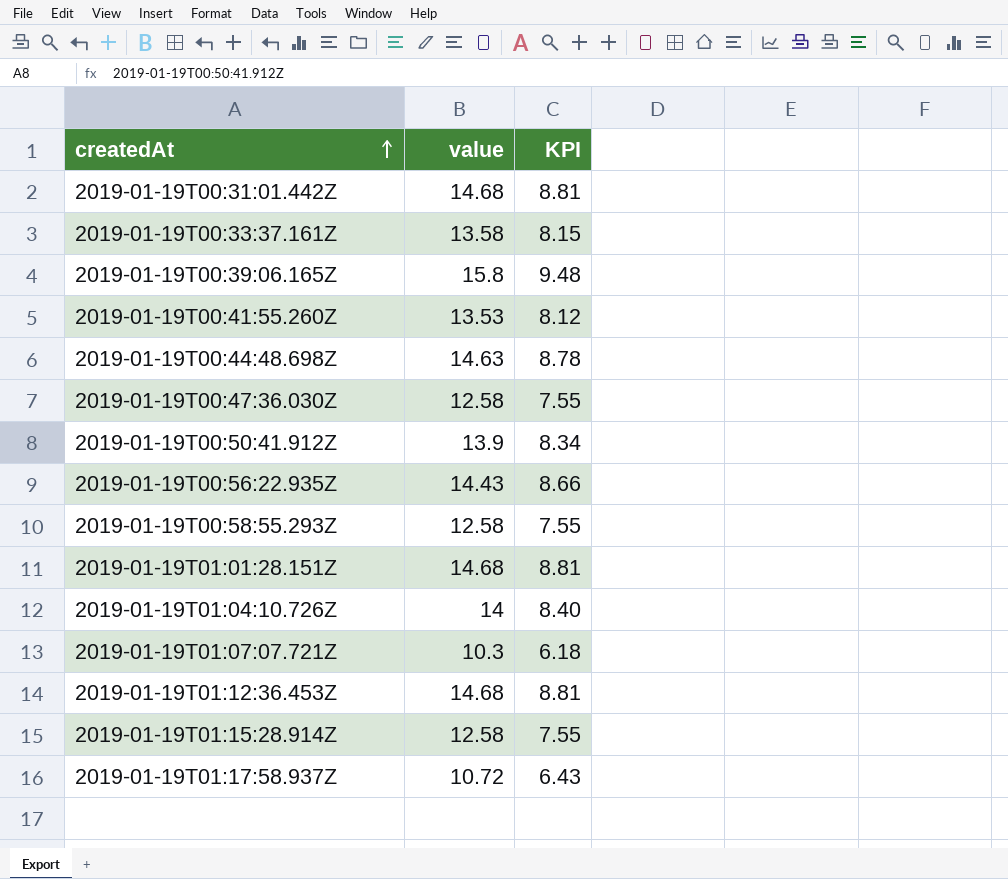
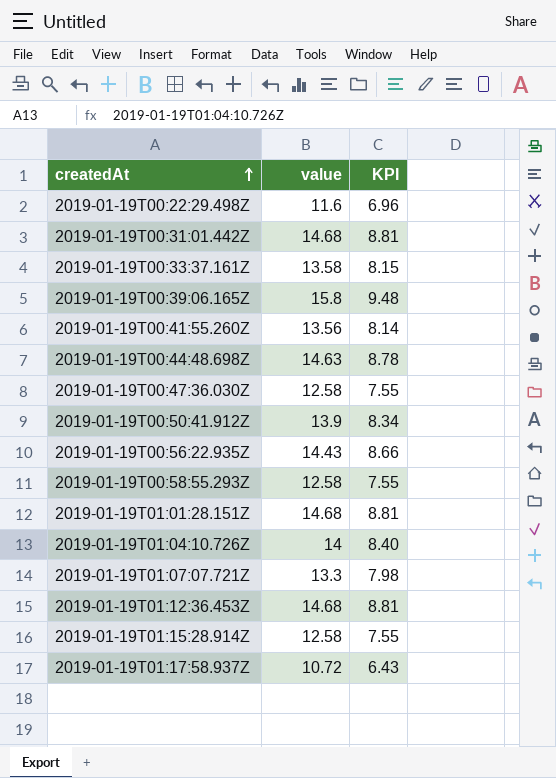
row 2019-01-19T00:22:29.498Z: none -> 11.6 | 6.96
2019-01-19T00:41:55.260Z | value: 13.53 -> 13.56
2019-01-19T00:41:55.260Z | KPI: 8.12 -> 8.14
2019-01-19T01:07:07.721Z | value: 10.3 -> 13.3
2019-01-19T01:07:07.721Z | KPI: 6.18 -> 7.98

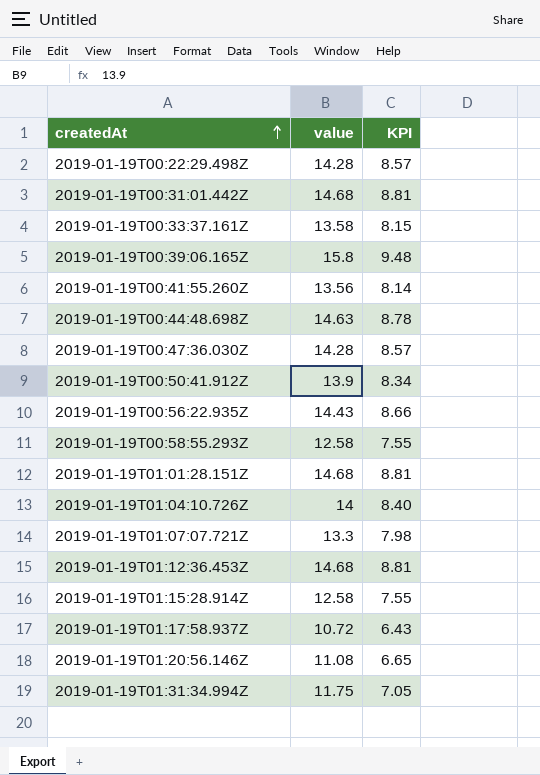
2019-01-19T00:22:29.498Z | value: 11.6 -> 14.28
2019-01-19T00:22:29.498Z | KPI: 6.96 -> 8.57
2019-01-19T00:47:36.030Z | value: 12.58 -> 14.28
2019-01-19T00:47:36.030Z | KPI: 7.55 -> 8.57
row 2019-01-19T01:20:56.146Z: none -> 11.08 | 6.65
row 2019-01-19T01:31:34.994Z: none -> 11.75 | 7.05

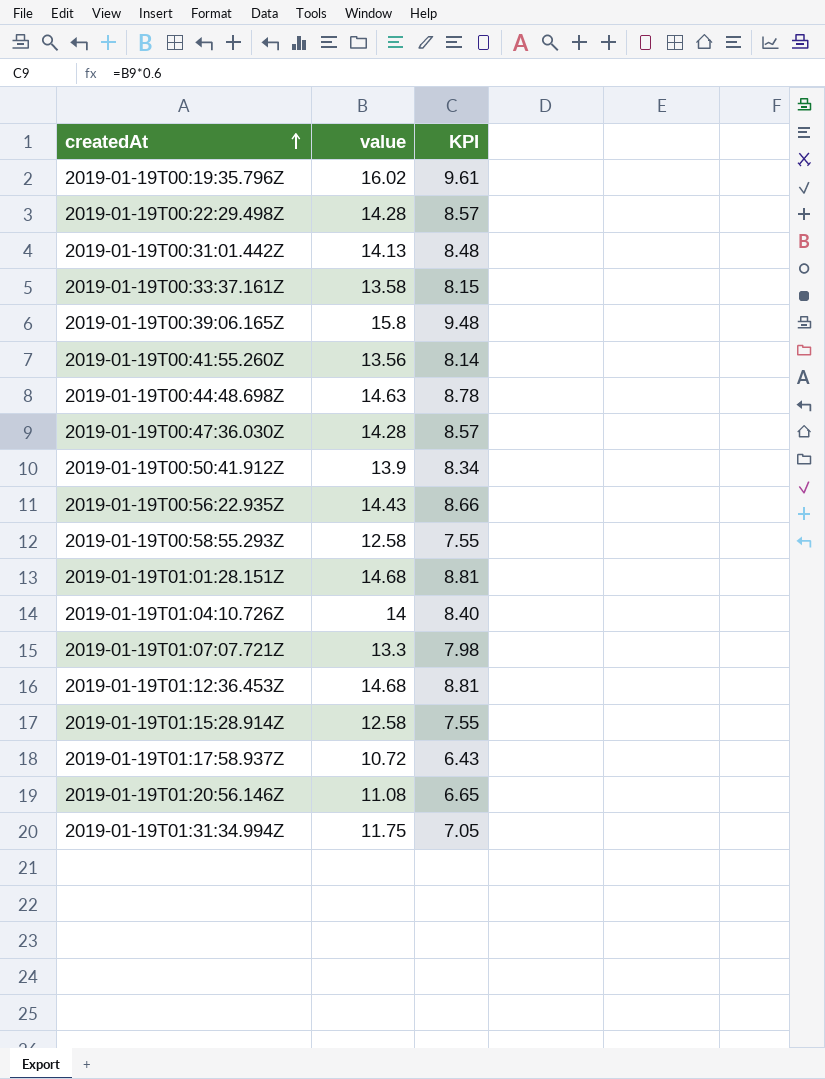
row 2019-01-19T00:19:35.796Z: none -> 16.02 | 9.61
2019-01-19T00:31:01.442Z | value: 14.68 -> 14.13
2019-01-19T00:31:01.442Z | KPI: 8.81 -> 8.48

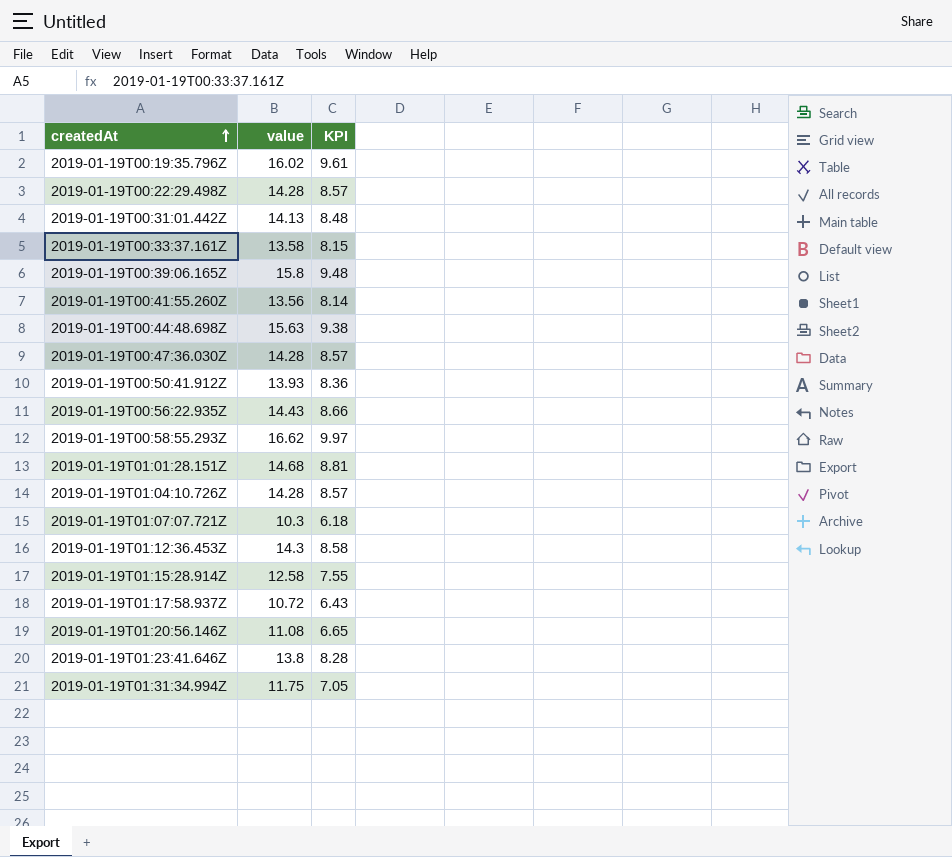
2019-01-19T00:44:48.698Z | value: 14.63 -> 15.63
2019-01-19T00:44:48.698Z | KPI: 8.78 -> 9.38
2019-01-19T00:50:41.912Z | value: 13.9 -> 13.93
2019-01-19T00:50:41.912Z | KPI: 8.34 -> 8.36
2019-01-19T00:58:55.293Z | value: 12.58 -> 16.62
2019-01-19T00:58:55.293Z | KPI: 7.55 -> 9.97
2019-01-19T01:04:10.726Z | value: 14 -> 14.28
2019-01-19T01:04:10.726Z | KPI: 8.40 -> 8.57
2019-01-19T01:07:07.721Z | value: 13.3 -> 10.3
2019-01-19T01:07:07.721Z | KPI: 7.98 -> 6.18
2019-01-19T01:12:36.453Z | value: 14.68 -> 14.3
2019-01-19T01:12:36.453Z | KPI: 8.81 -> 8.58
row 2019-01-19T01:23:41.646Z: none -> 13.8 | 8.28

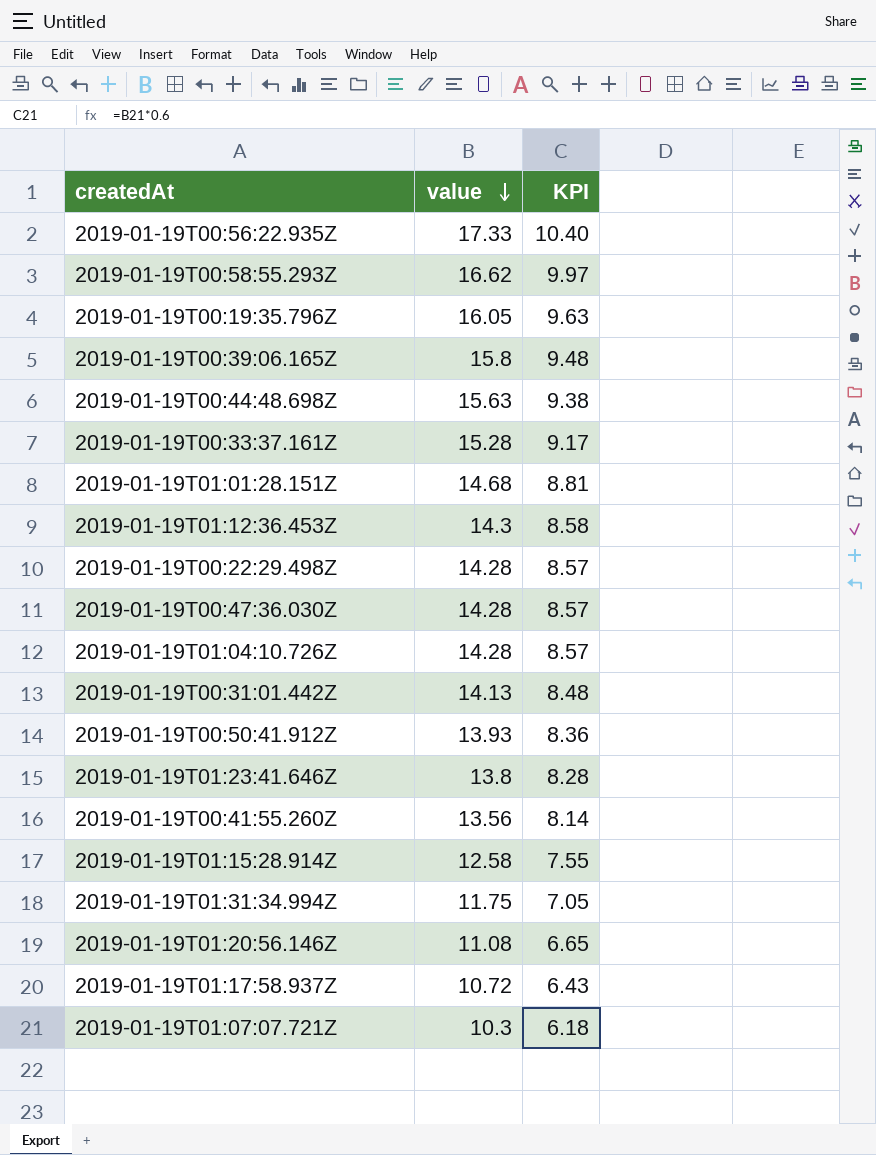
row order: createdAt ascending -> value descending
2019-01-19T00:56:22.935Z | value: 14.43 -> 17.33
2019-01-19T00:56:22.935Z | KPI: 8.66 -> 10.40
2019-01-19T00:19:35.796Z | value: 16.02 -> 16.05
2019-01-19T00:19:35.796Z | KPI: 9.61 -> 9.63
2019-01-19T00:33:37.161Z | value: 13.58 -> 15.28
2019-01-19T00:33:37.161Z | KPI: 8.15 -> 9.17

